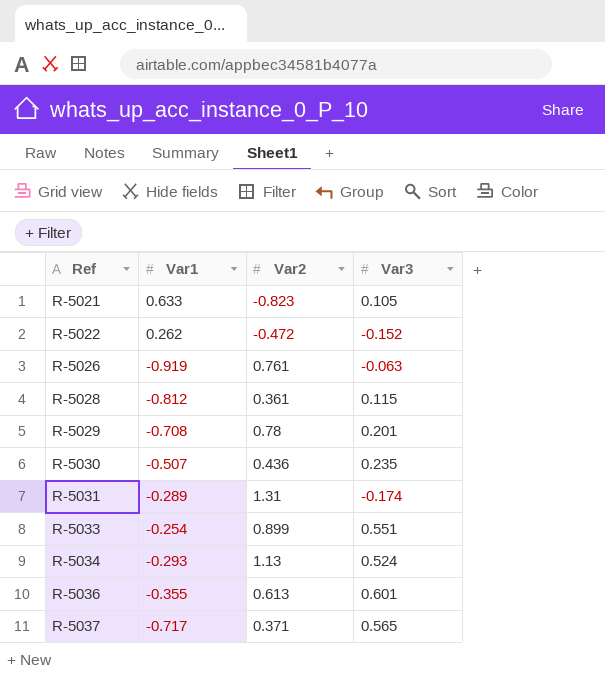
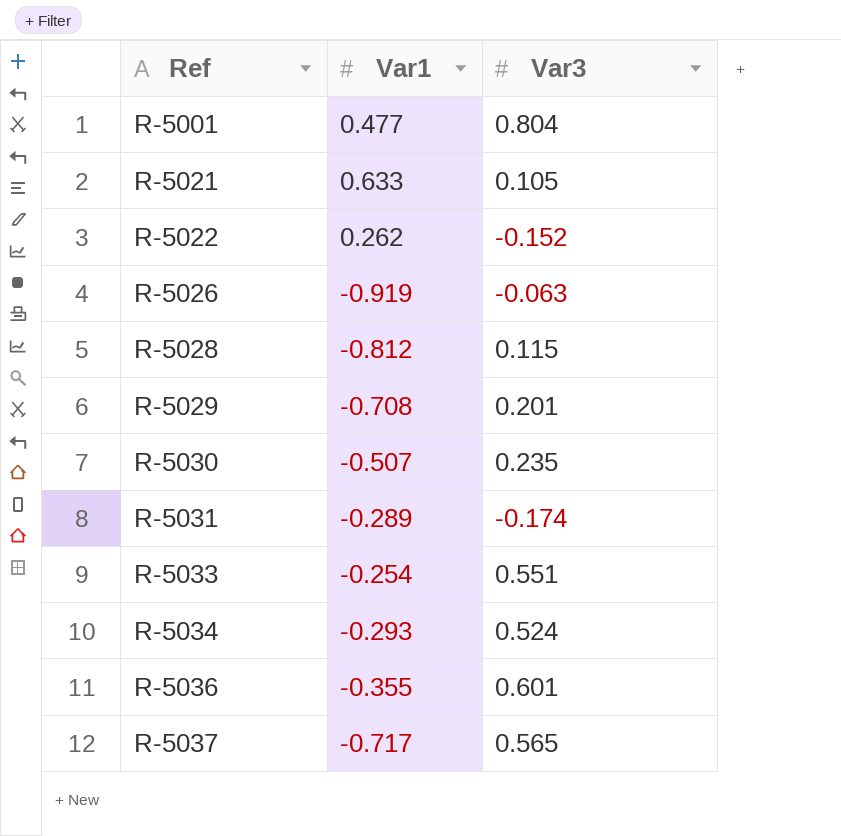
column Var2 | position: 3 -> none
row R-5001: none -> 0.477 | 0.804

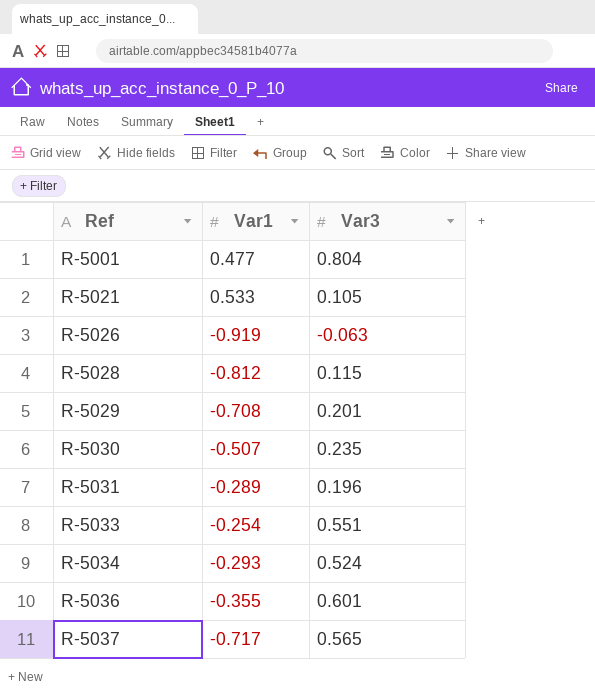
row R-5022: 0.262 | -0.152 -> none
R-5021 | Var1: 0.633 -> 0.533
R-5031 | Var3: -0.174 -> 0.196

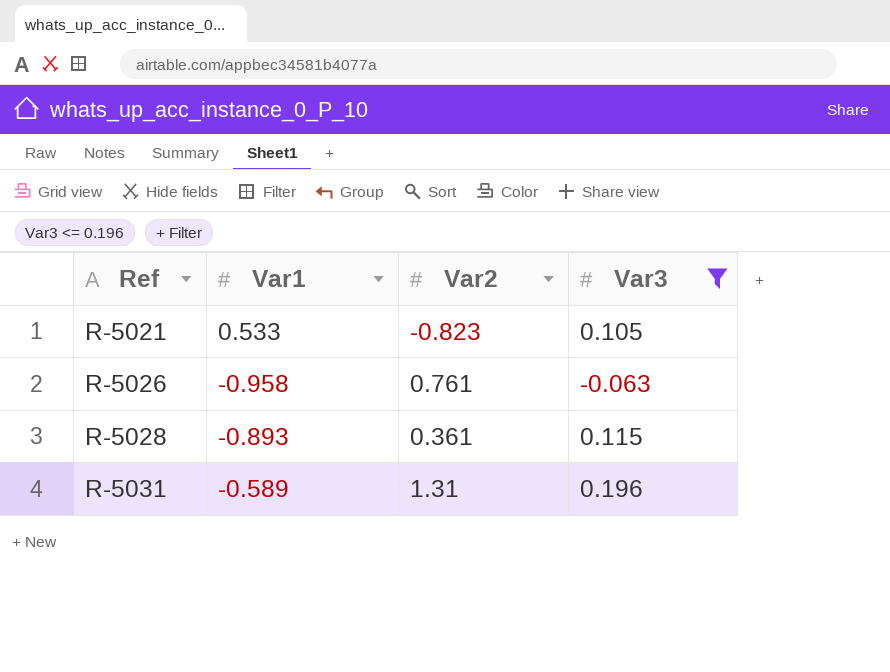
filter: none -> Var3 <= 0.196
column Var2 | position: none -> 3
R-5026 | Var1: -0.919 -> -0.958
R-5028 | Var1: -0.812 -> -0.893
R-5031 | Var1: -0.289 -> -0.589

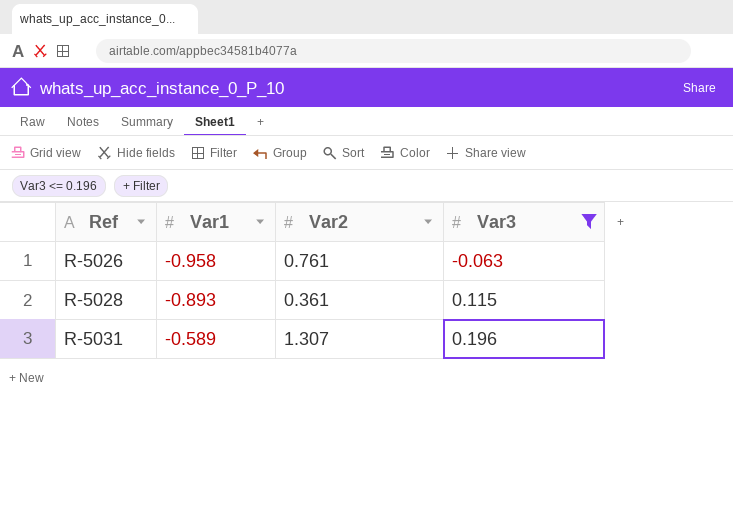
row R-5021: 0.533 | -0.823 | 0.105 -> none
R-5031 | Var2: 1.31 -> 1.307

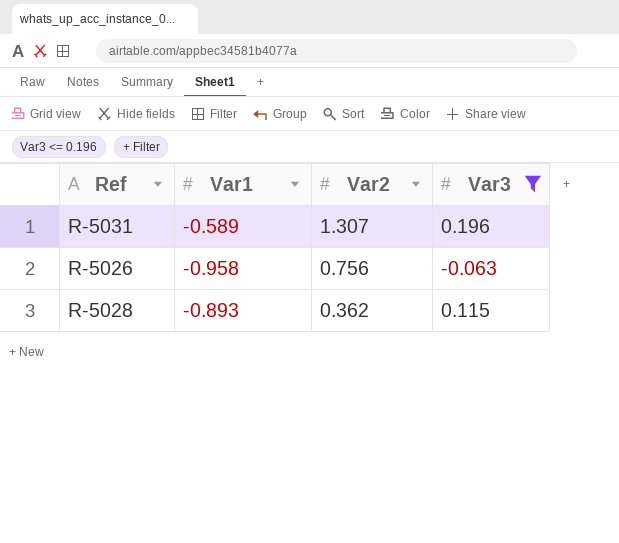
row order: Ref ascending -> Var2 descending
R-5026 | Var2: 0.761 -> 0.756
R-5028 | Var2: 0.361 -> 0.362

